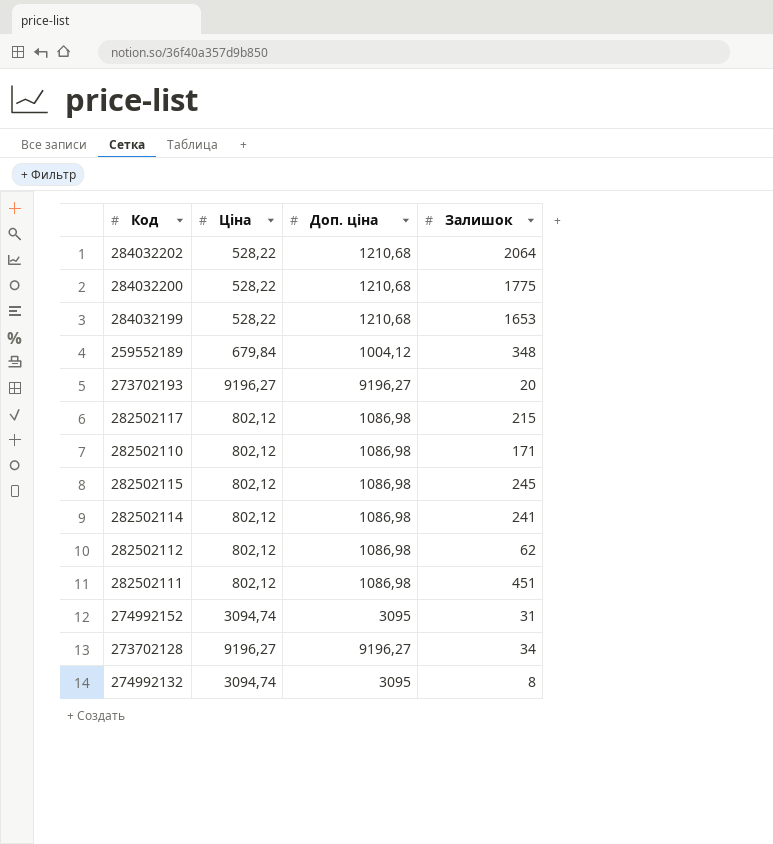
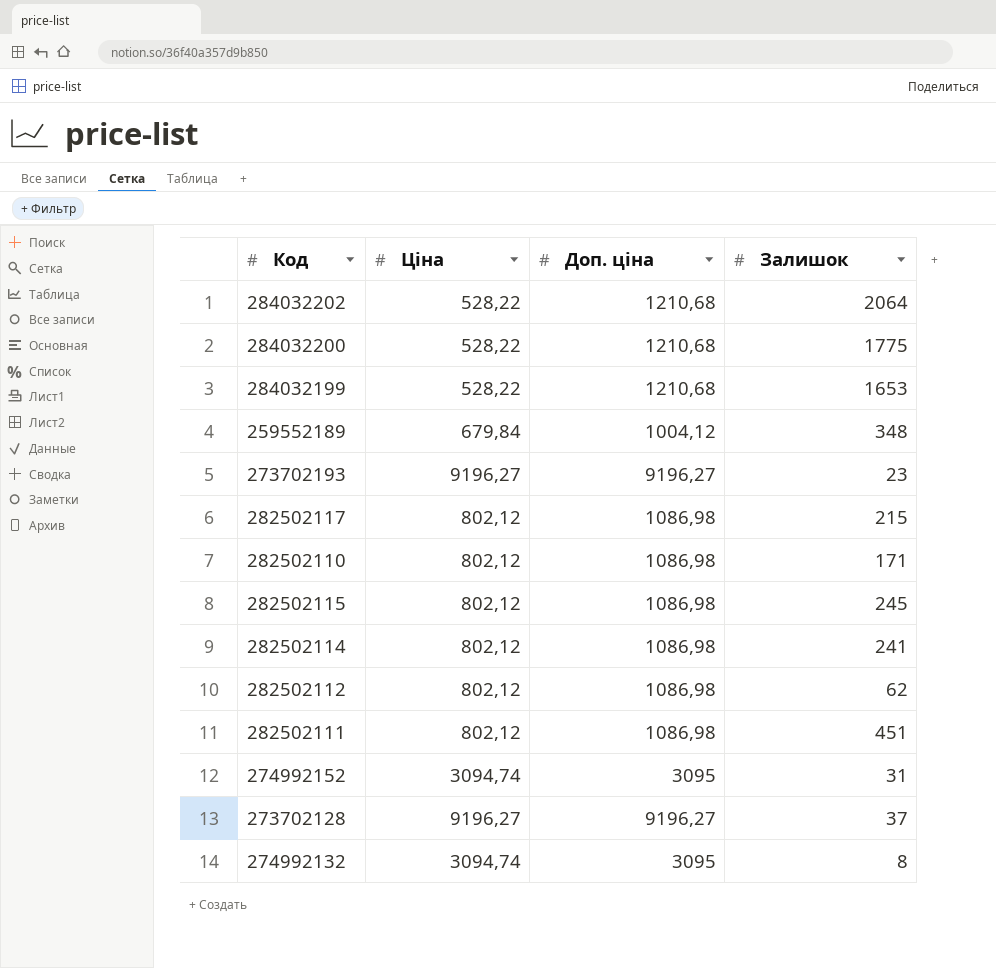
273702193 | Залишок: 20 -> 23
273702128 | Залишок: 34 -> 37

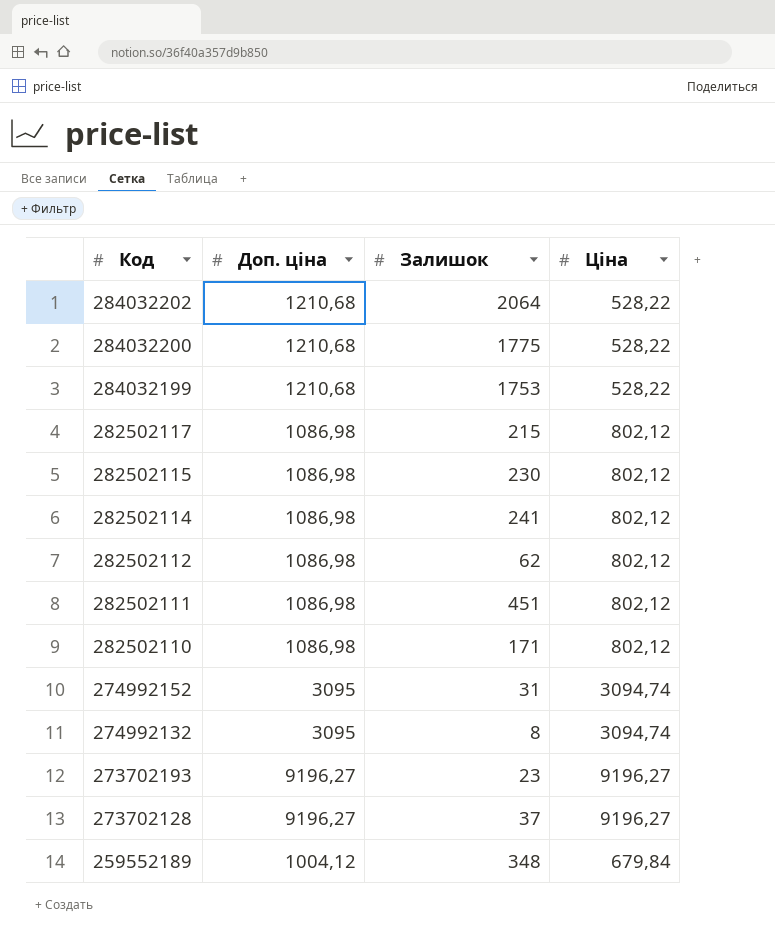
row order: none -> Код descending
column Ціна | position: 2 -> 4
284032199 | Залишок: 1653 -> 1753
282502115 | Залишок: 245 -> 230

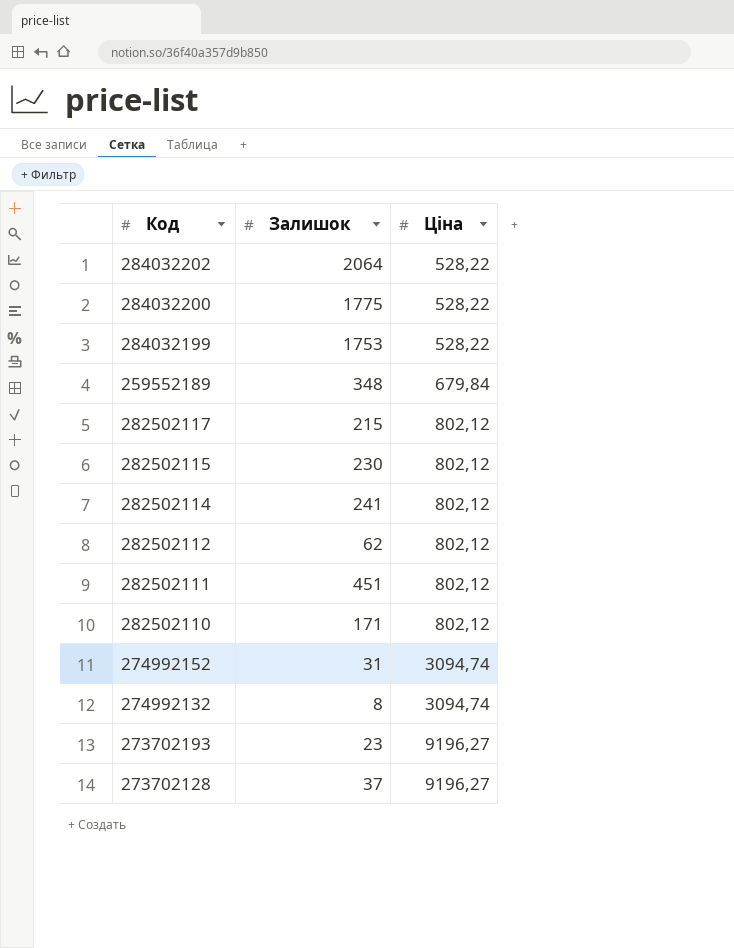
row order: Код descending -> Ціна ascending
column Доп. ціна | position: 2 -> none

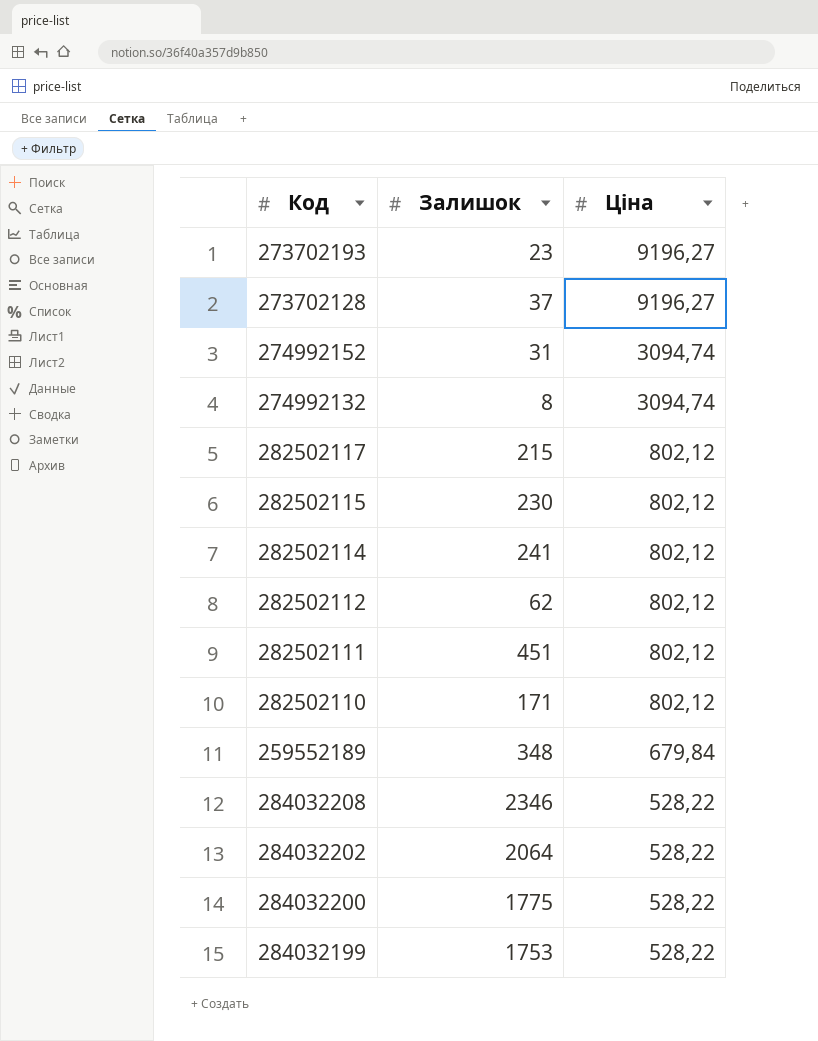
row order: Ціна ascending -> Ціна descending
row 284032208: none -> 2346 | 528,22

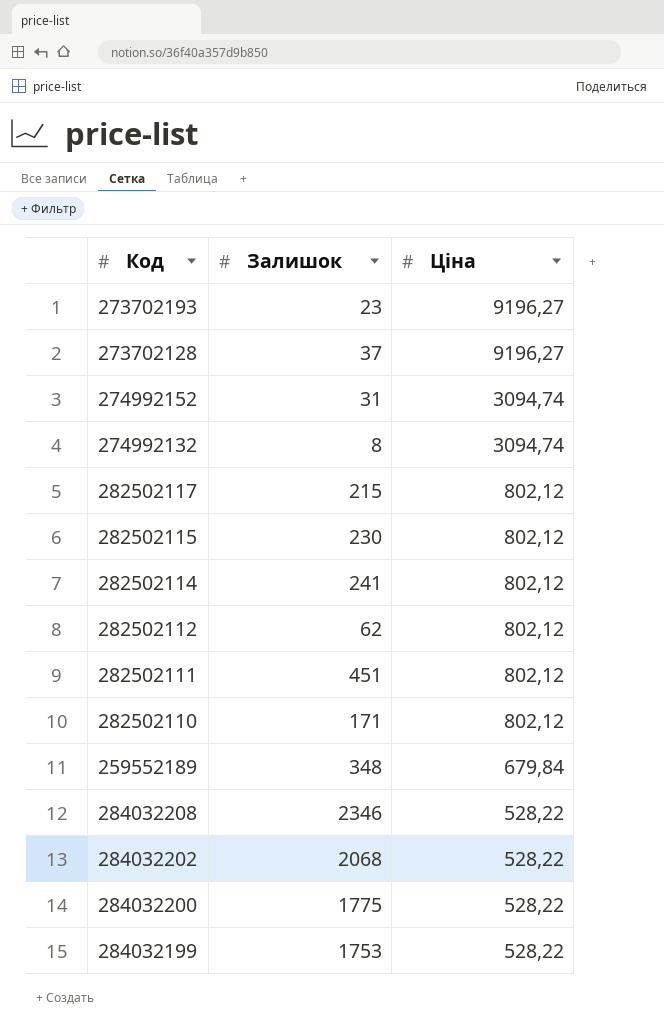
284032202 | Залишок: 2064 -> 2068

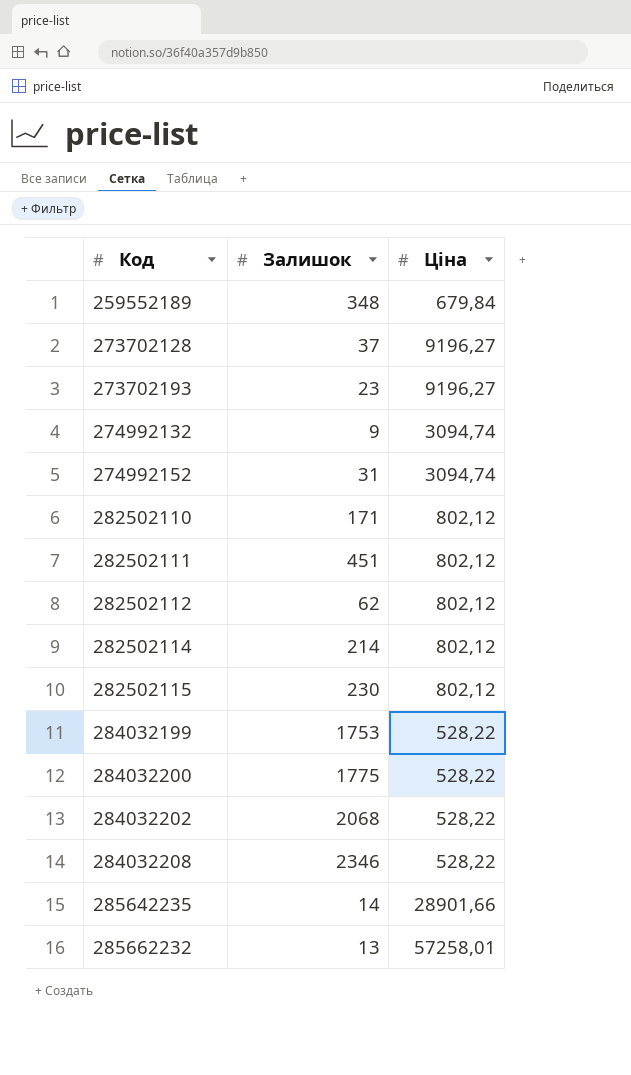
row order: Ціна descending -> Код ascending
row 282502117: 215 | 802,12 -> none
274992132 | Залишок: 8 -> 9
282502114 | Залишок: 241 -> 214
row 285642235: none -> 14 | 28901,66
row 285662232: none -> 13 | 57258,01

